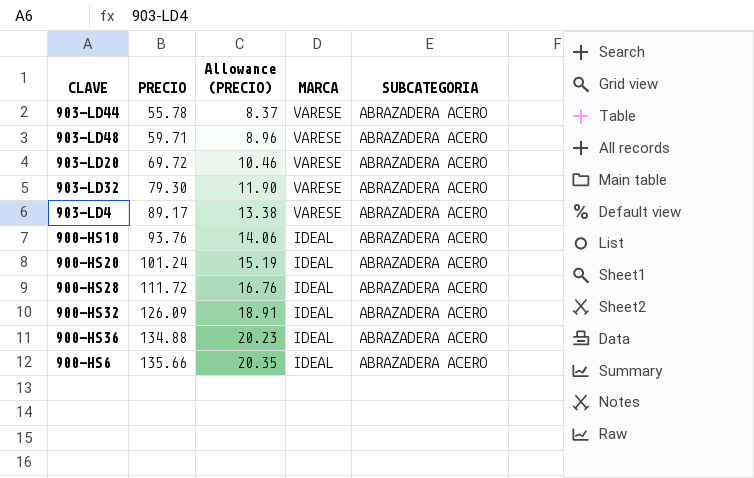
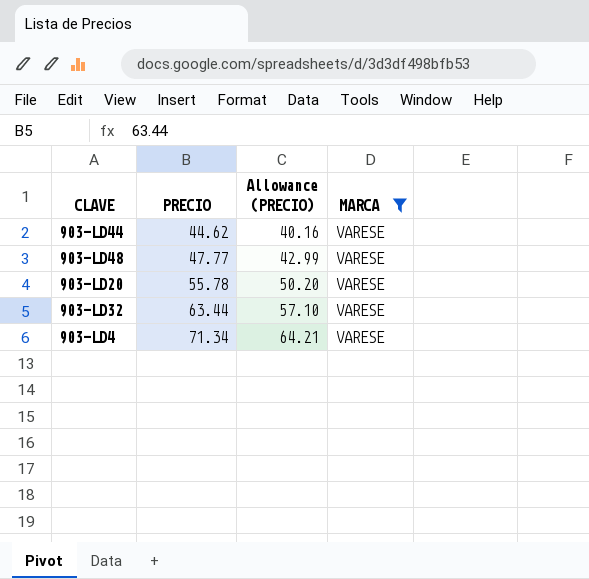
filter: none -> MARCA = VARESE
column SUBCATEGORIA | position: 5 -> none
column Allowance (PRECIO) | formula: [PRECIO] * 0.15 -> [PRECIO] * 0.9
903-LD44 | PRECIO: 55.78 -> 44.62
903-LD48 | PRECIO: 59.71 -> 47.77
903-LD20 | PRECIO: 69.72 -> 55.78
903-LD32 | PRECIO: 79.30 -> 63.44
903-LD4 | PRECIO: 89.17 -> 71.34

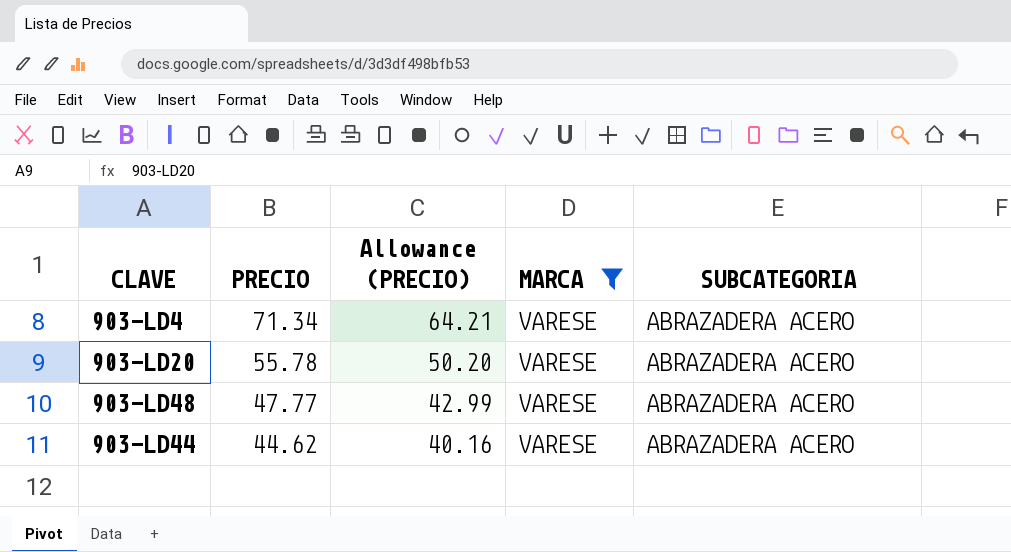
row order: PRECIO ascending -> PRECIO descending
column SUBCATEGORIA | position: none -> 5
row 903-LD32: 63.44 | 57.10 | VARESE -> none

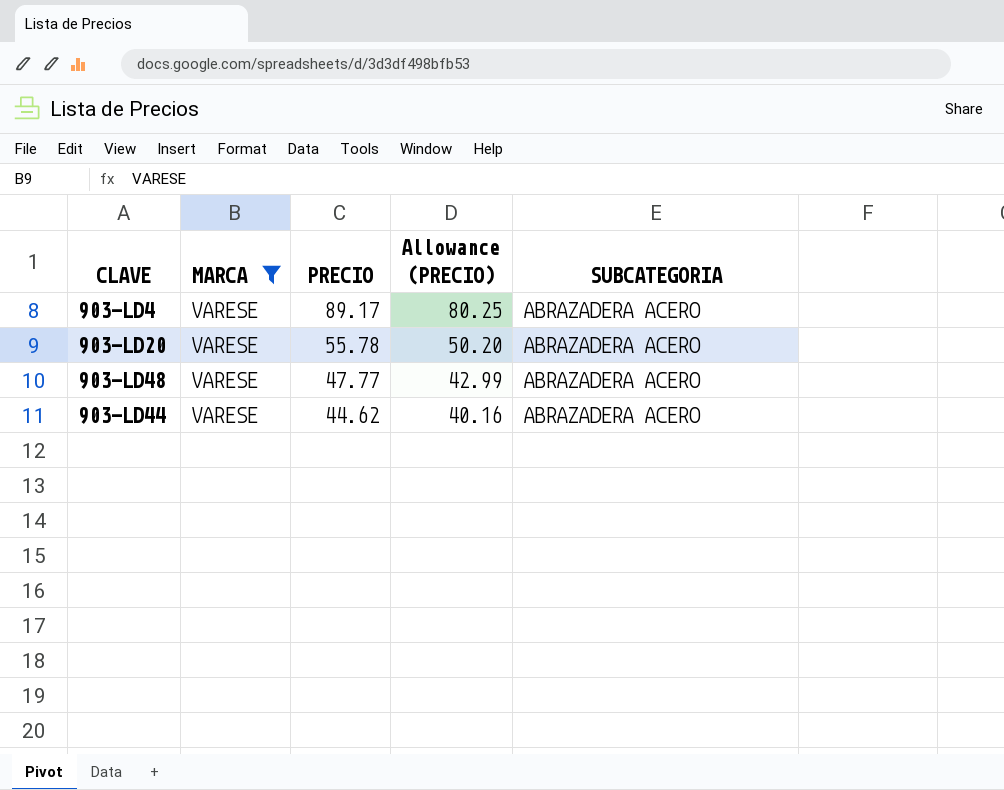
column MARCA | position: 4 -> 2
903-LD4 | PRECIO: 71.34 -> 89.17
903-LD4 | Allowance (PRECIO): 64.21 -> 80.25

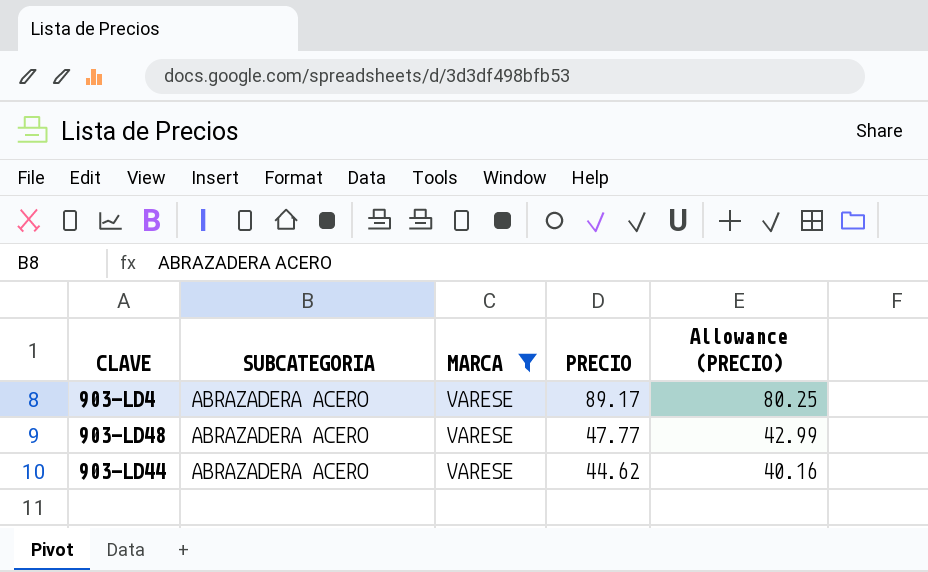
column SUBCATEGORIA | position: 5 -> 2
row 903-LD20: VARESE | 55.78 | 50.20 | ABRAZADERA ACERO -> none

